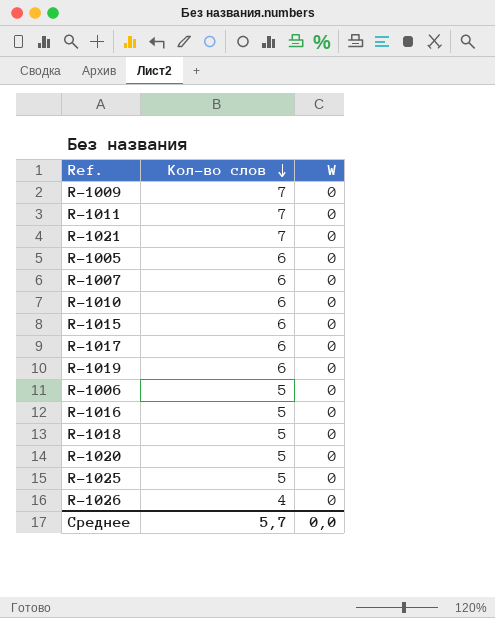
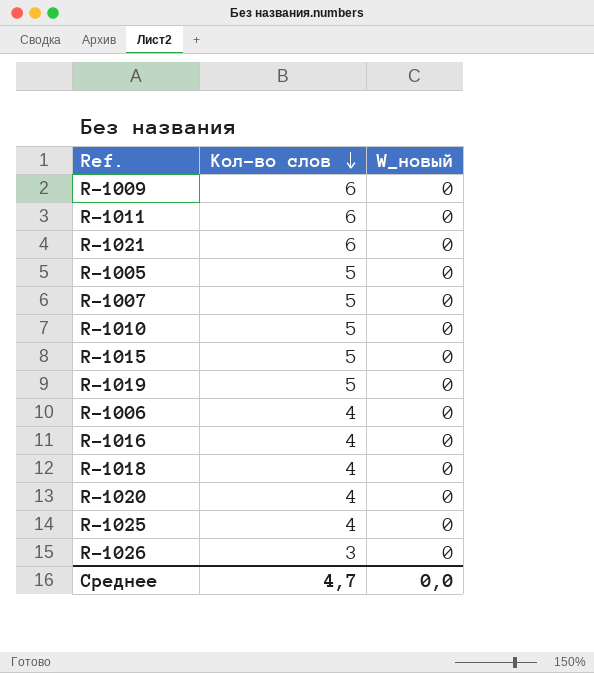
column name: W -> W_новый
row R-1017: 6 | 0 -> none
R-1009 | Кол-во слов: 7 -> 6
R-1011 | Кол-во слов: 7 -> 6
R-1021 | Кол-во слов: 7 -> 6
R-1005 | Кол-во слов: 6 -> 5
R-1007 | Кол-во слов: 6 -> 5
R-1010 | Кол-во слов: 6 -> 5
R-1015 | Кол-во слов: 6 -> 5
R-1019 | Кол-во слов: 6 -> 5
R-1006 | Кол-во слов: 5 -> 4
R-1016 | Кол-во слов: 5 -> 4
R-1018 | Кол-во слов: 5 -> 4
R-1020 | Кол-во слов: 5 -> 4
R-1025 | Кол-во слов: 5 -> 4
R-1026 | Кол-во слов: 4 -> 3
Среднее | Кол-во слов: 5,7 -> 4,7

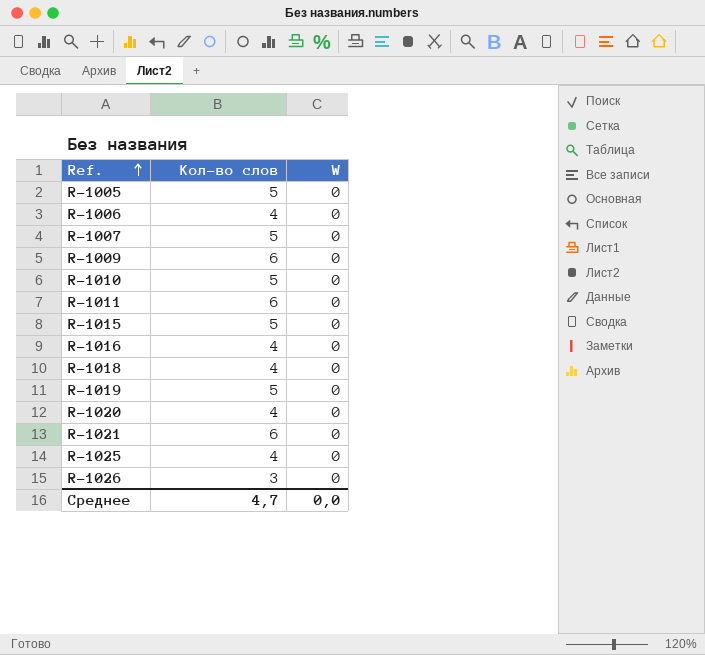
row order: Кол-во слов descending -> Ref. ascending
column name: W_новый -> W

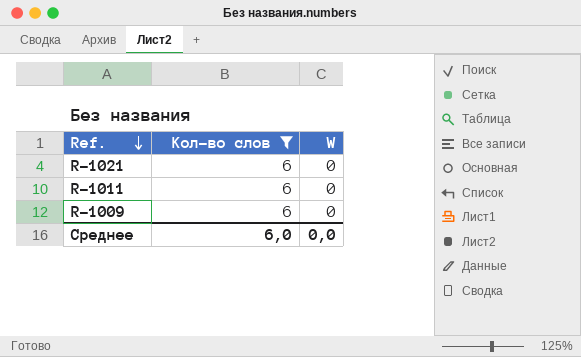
filter: none -> Кол-во слов = 6
row order: Ref. ascending -> Ref. descending
Среднее | Кол-во слов: 4,7 -> 6,0

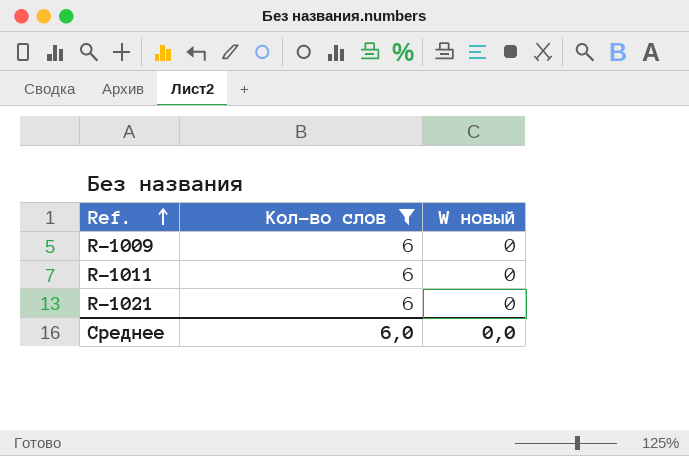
row order: Ref. descending -> Ref. ascending
column name: W -> W новый

